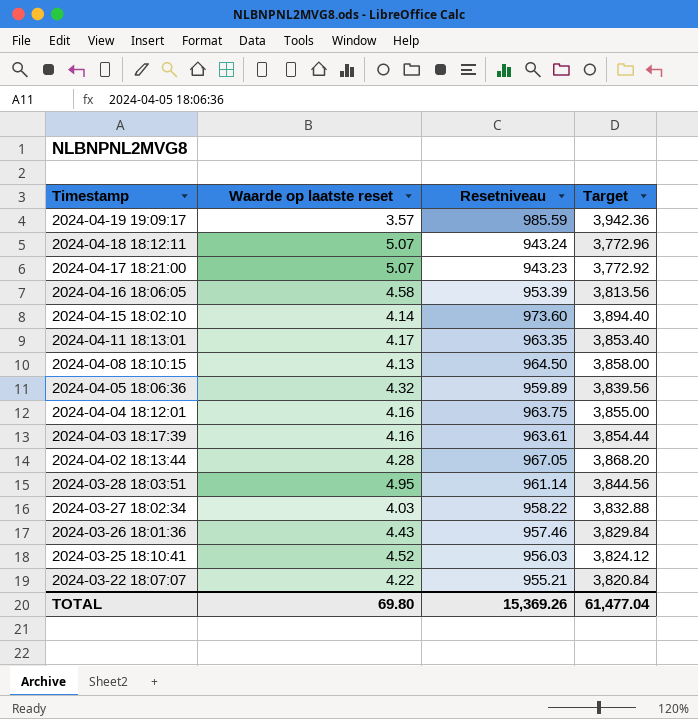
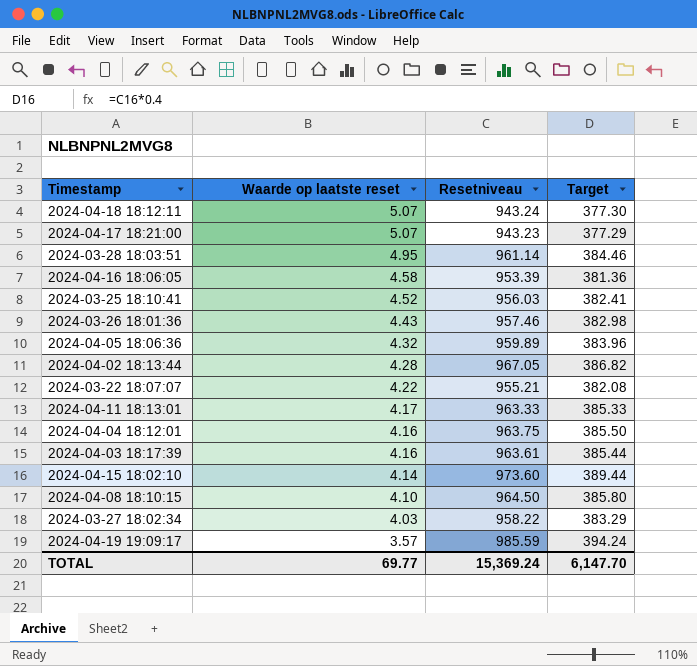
row order: Timestamp descending -> Waarde op laatste reset descending
column Target | formula: [Resetniveau] * 4 -> [Resetniveau] * 0.4
2024-04-11 18:13:01 | Resetniveau: 963.35 -> 963.33
2024-04-08 18:10:15 | Waarde op laatste reset: 4.13 -> 4.10
TOTAL | Waarde op laatste reset: 69.80 -> 69.77
TOTAL | Resetniveau: 15,369.26 -> 15,369.24
TOTAL | Target: 61,477.04 -> 6,147.70

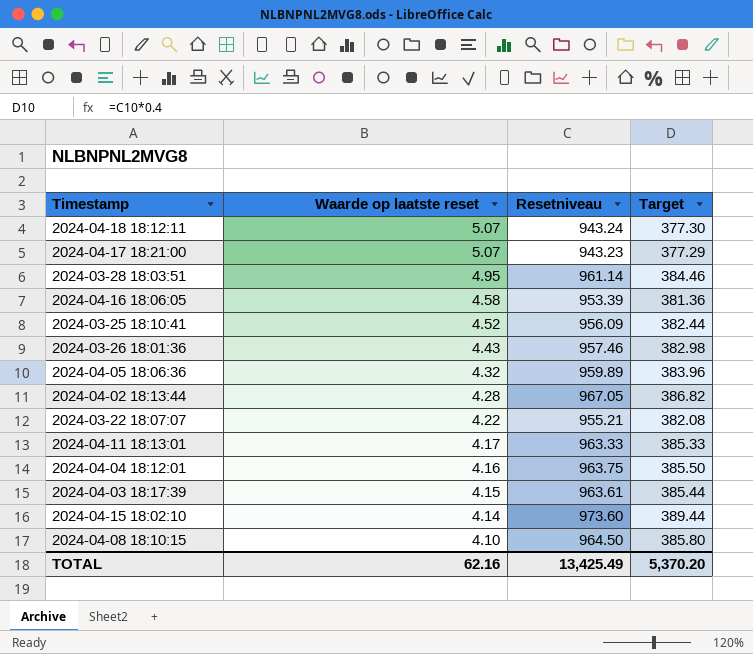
row 2024-03-27 18:02:34: 4.03 | 958.22 | 383.29 -> none
row 2024-04-19 19:09:17: 3.57 | 985.59 | 394.24 -> none
2024-03-25 18:10:41 | Resetniveau: 956.03 -> 956.09
2024-03-25 18:10:41 | Target: 382.41 -> 382.44
2024-04-03 18:17:39 | Waarde op laatste reset: 4.16 -> 4.15
TOTAL | Waarde op laatste reset: 69.77 -> 62.16
TOTAL | Resetniveau: 15,369.24 -> 13,425.49
TOTAL | Target: 6,147.70 -> 5,370.20

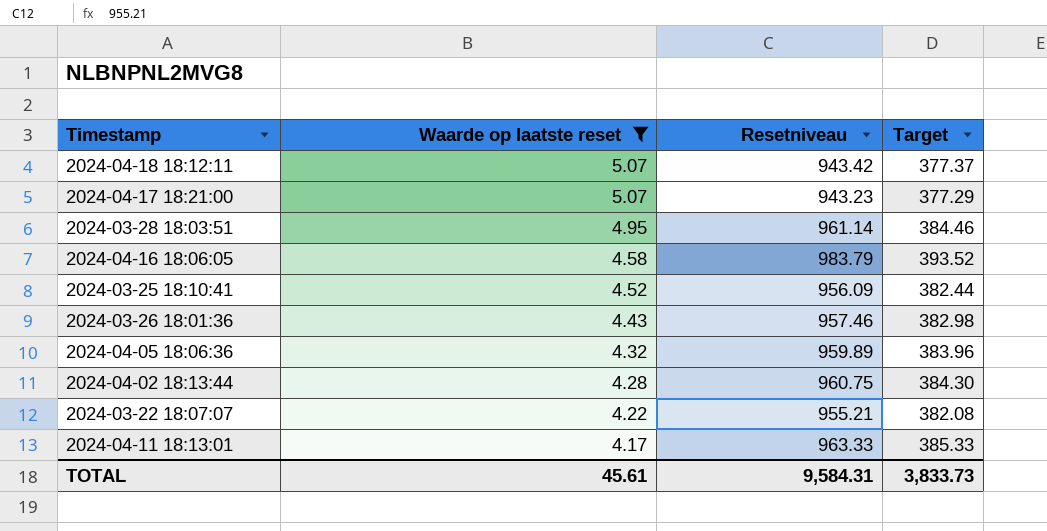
filter: none -> Waarde op laatste reset >= 4.17
2024-04-18 18:12:11 | Resetniveau: 943.24 -> 943.42
2024-04-18 18:12:11 | Target: 377.30 -> 377.37
2024-04-16 18:06:05 | Resetniveau: 953.39 -> 983.79
2024-04-16 18:06:05 | Target: 381.36 -> 393.52
2024-04-02 18:13:44 | Resetniveau: 967.05 -> 960.75
2024-04-02 18:13:44 | Target: 386.82 -> 384.30
TOTAL | Waarde op laatste reset: 62.16 -> 45.61
TOTAL | Resetniveau: 13,425.49 -> 9,584.31
TOTAL | Target: 5,370.20 -> 3,833.73

